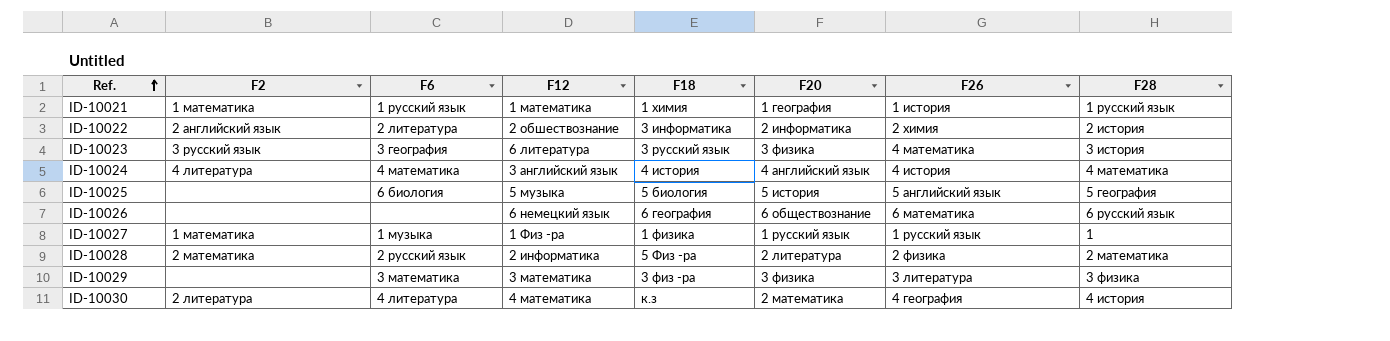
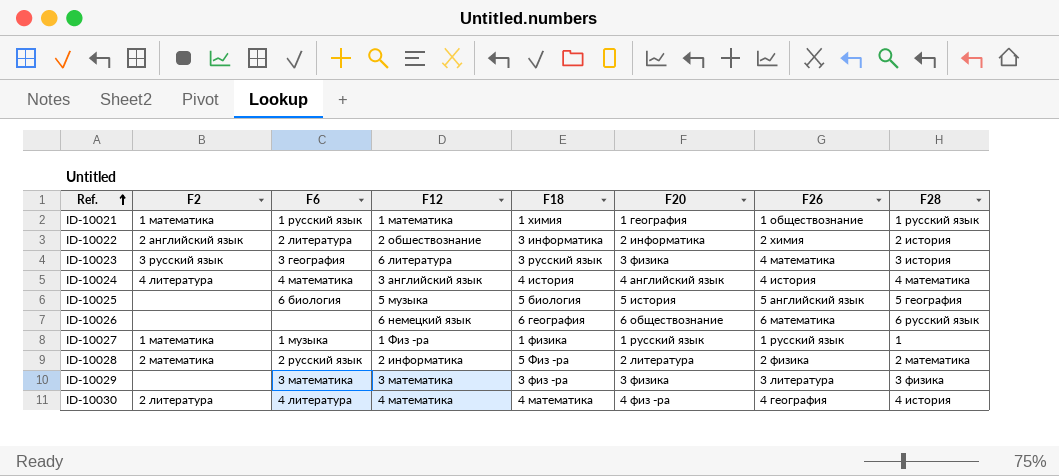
ID-10021 | F26: 1 история -> 1 обществознание
ID-10030 | F18: к.з -> 4 математика
ID-10030 | F20: 2 математика -> 4 физ -ра

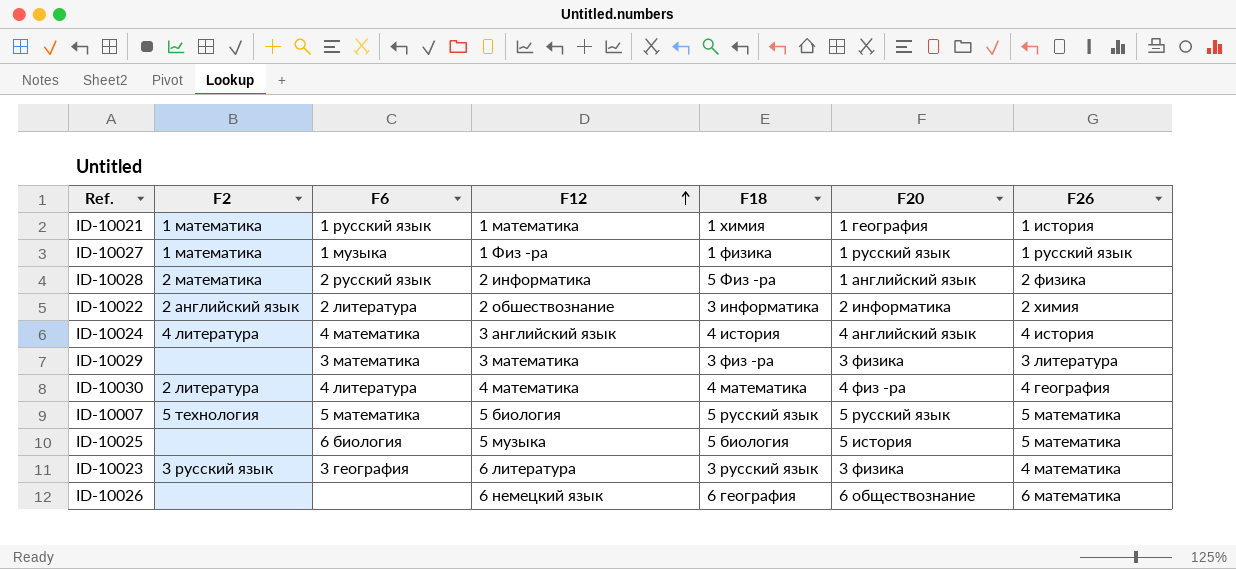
row order: Ref. ascending -> F12 ascending
column F28 | position: 8 -> none
ID-10021 | F26: 1 обществознание -> 1 история
ID-10028 | F20: 2 литература -> 1 английский язык
row ID-10007: none -> 5 технология | 5 математика | 5 биология | 5 русский язык | 5 русский язык | 5 математика
ID-10025 | F26: 5 английский язык -> 5 математика

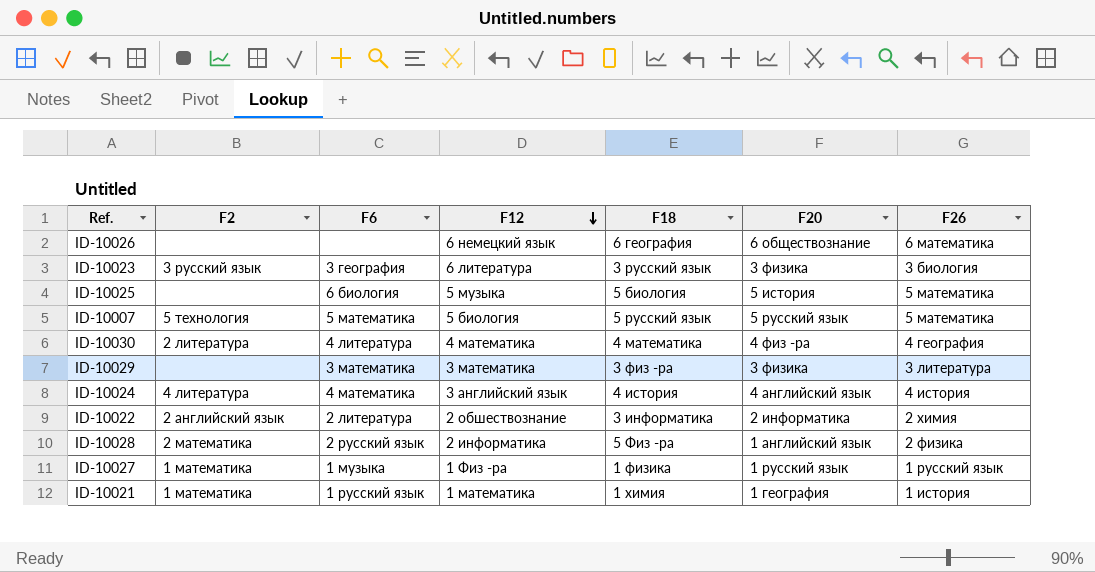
row order: F12 ascending -> F12 descending
ID-10023 | F26: 4 математика -> 3 биология

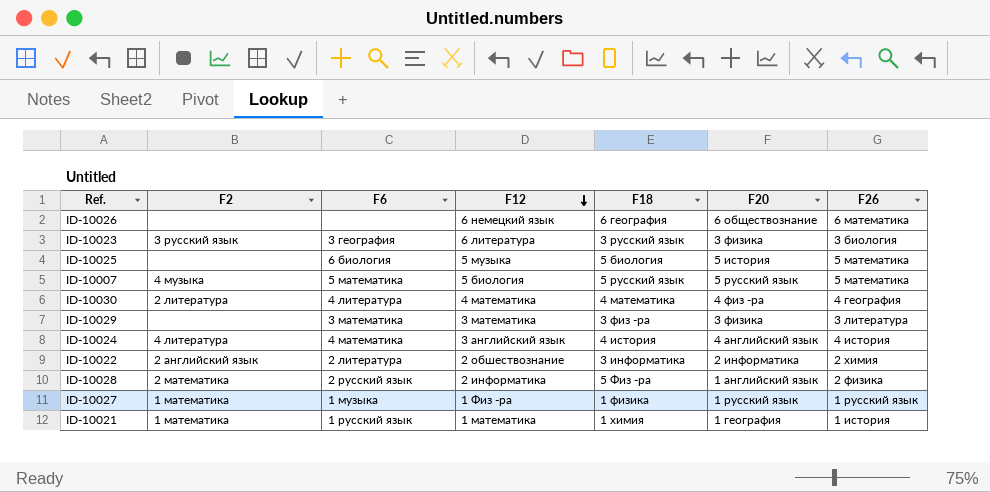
ID-10007 | F2: 5 технология -> 4 музыка

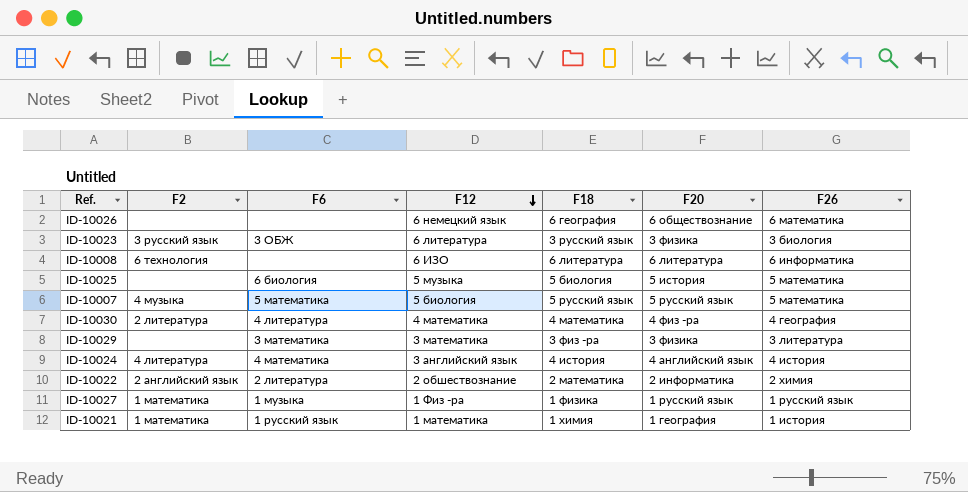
row ID-10028: 2 математика | 2 русский язык | 2 информатика | 5 Физ -ра | 1 английский язык | 2 физика -> none
ID-10023 | F6: 3 география -> 3 ОБЖ
row ID-10008: none -> 6 технология | none | 6 ИЗО | 6 литература | 6 литература | 6 информатика
ID-10022 | F18: 3 информатика -> 2 математика

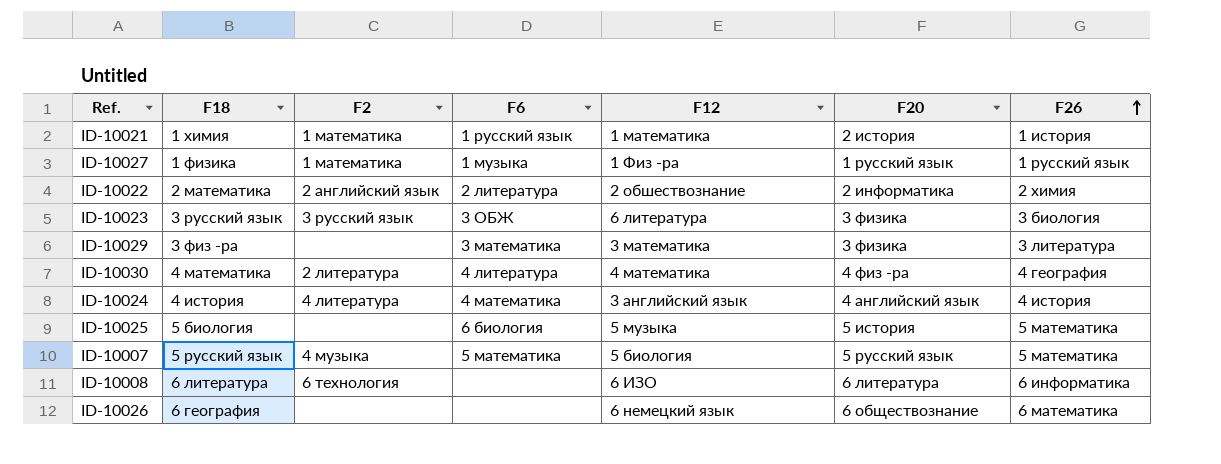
row order: F12 descending -> F26 ascending
column F18 | position: 5 -> 2
ID-10021 | F20: 1 география -> 2 история

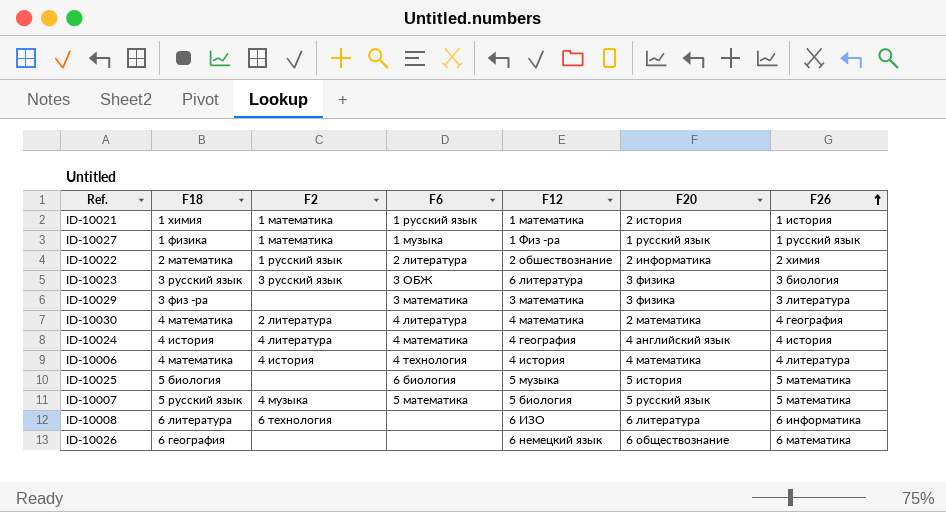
ID-10022 | F2: 2 английский язык -> 1 русский язык
ID-10030 | F20: 4 физ -ра -> 2 математика
ID-10024 | F12: 3 английский язык -> 4 география
row ID-10006: none -> 4 математика | 4 история | 4 технология | 4 история | 4 математика | 4 литература

